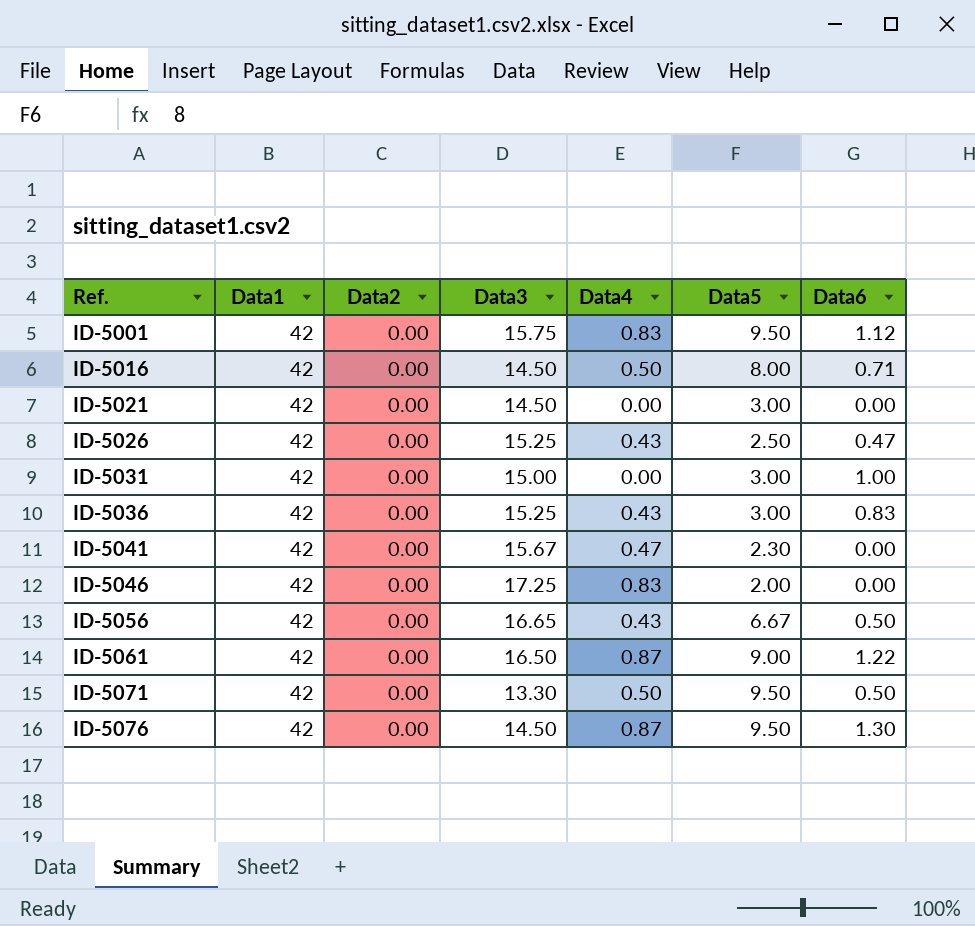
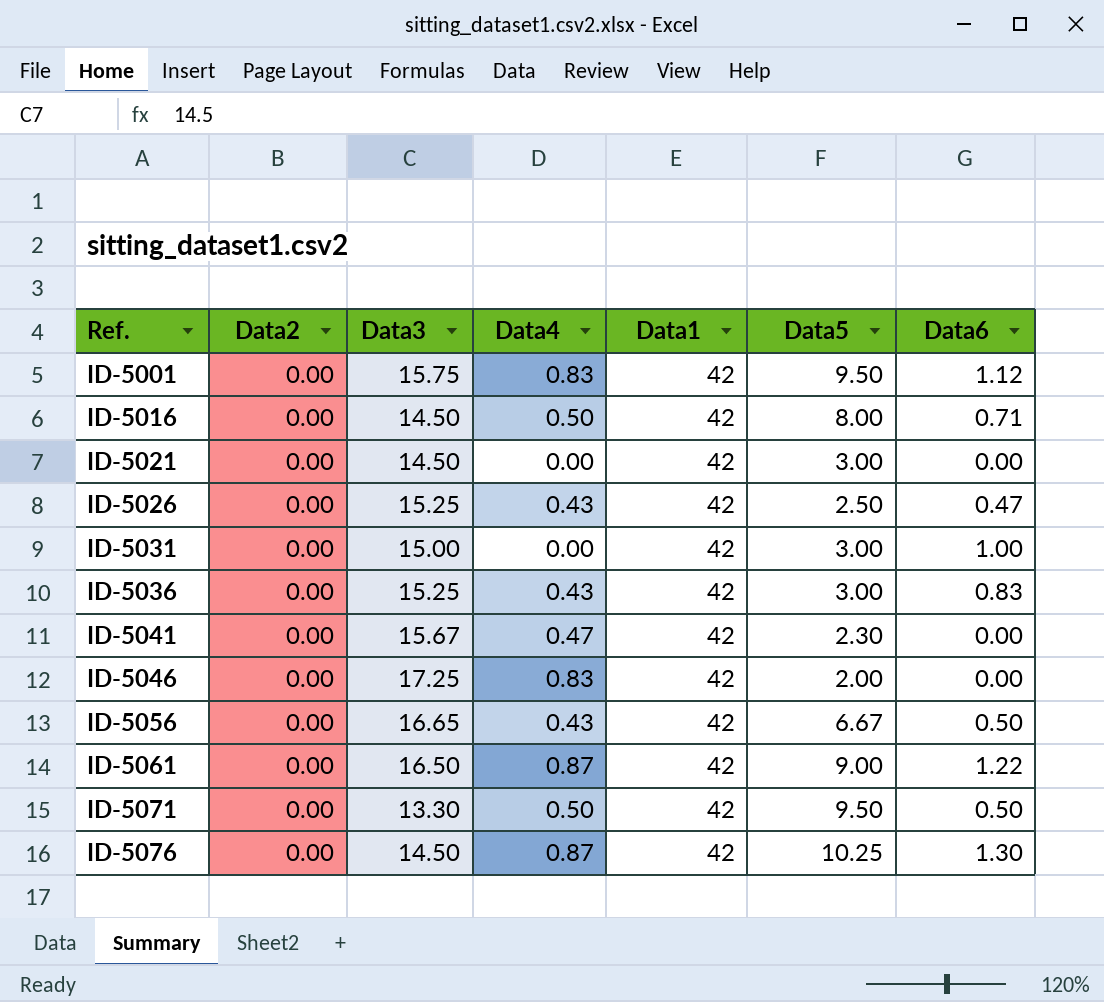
column Data1 | position: 2 -> 5
ID-5076 | Data5: 9.50 -> 10.25

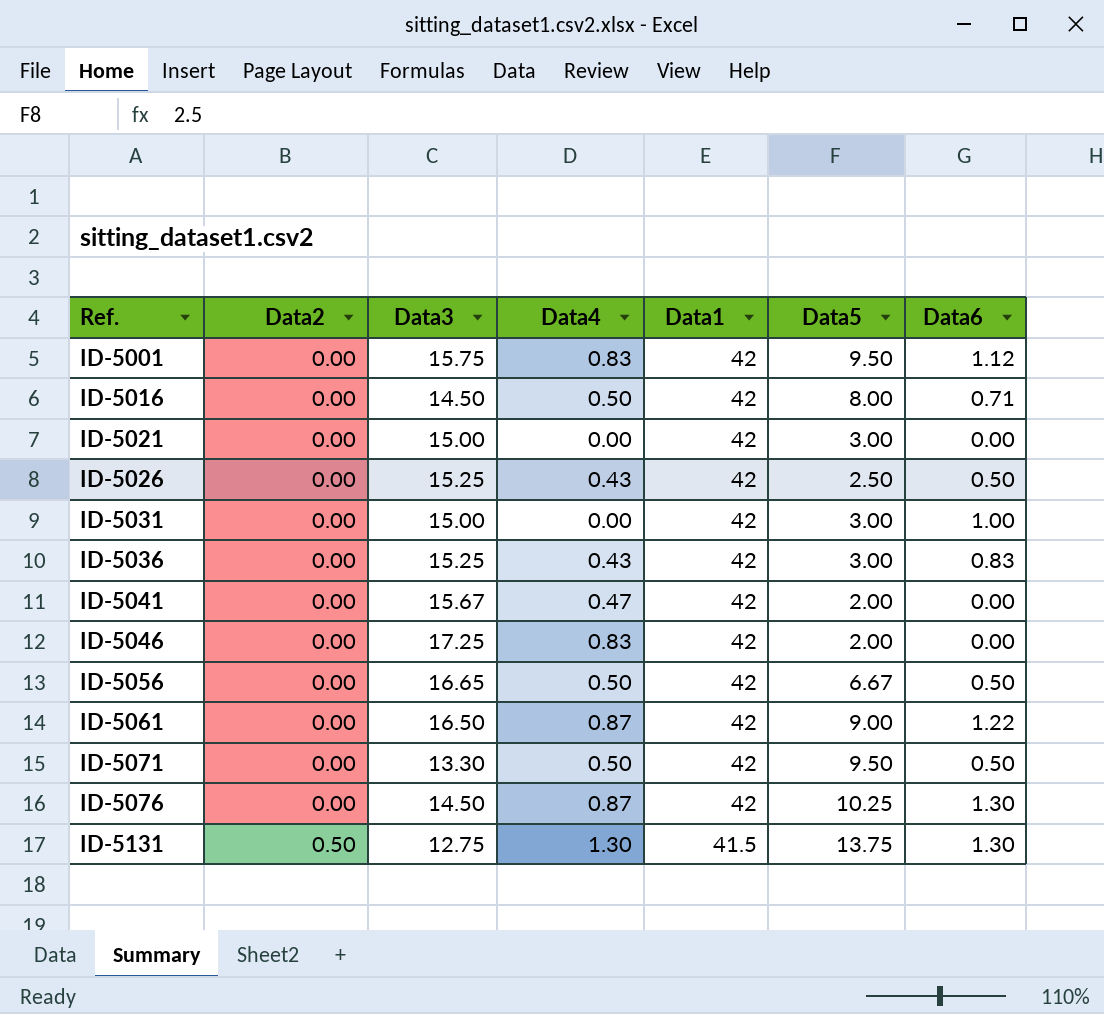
ID-5021 | Data3: 14.50 -> 15.00
ID-5026 | Data6: 0.47 -> 0.50
ID-5041 | Data5: 2.30 -> 2.00
ID-5056 | Data4: 0.43 -> 0.50
row ID-5131: none -> 0.50 | 12.75 | 1.30 | 41.5 | 13.75 | 1.30

